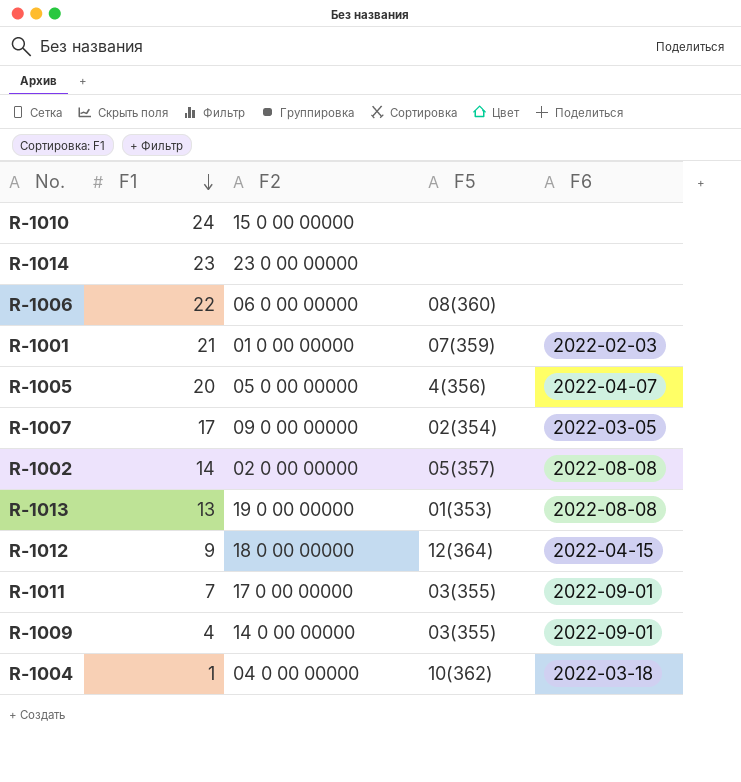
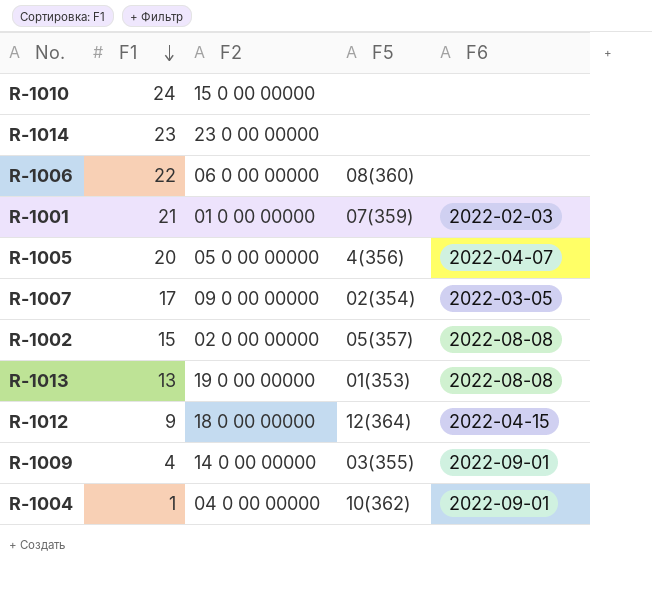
row R-1011: 7 | 17 0 00 00000 | 03(355) | 2022-09-01 -> none
R-1002 | F1: 14 -> 15
R-1004 | F6: 2022-03-18 -> 2022-09-01

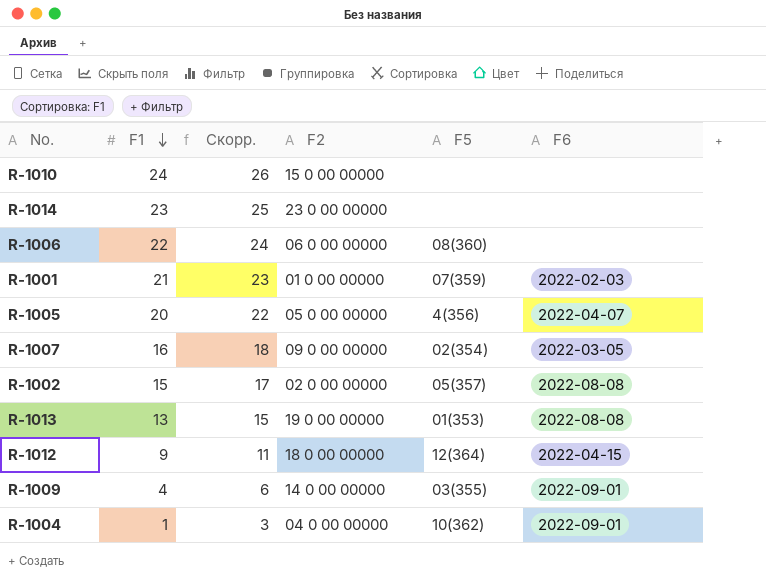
column Скорр. | formula: none -> [F1] + 2
R-1007 | F1: 17 -> 16

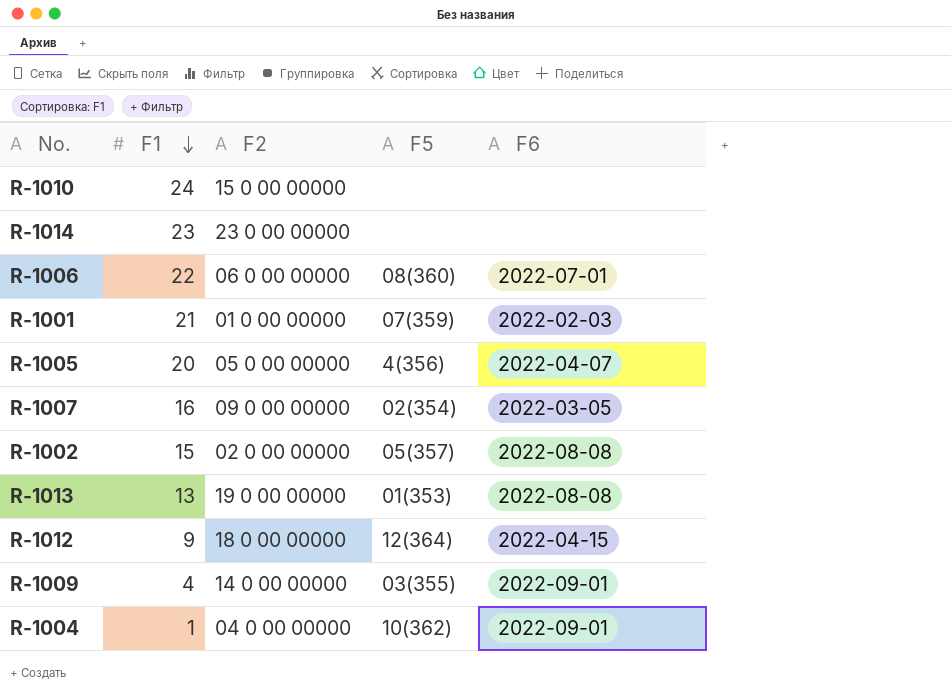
column Скорр. | formula: [F1] + 2 -> none
R-1006 | F6: none -> 2022-07-01

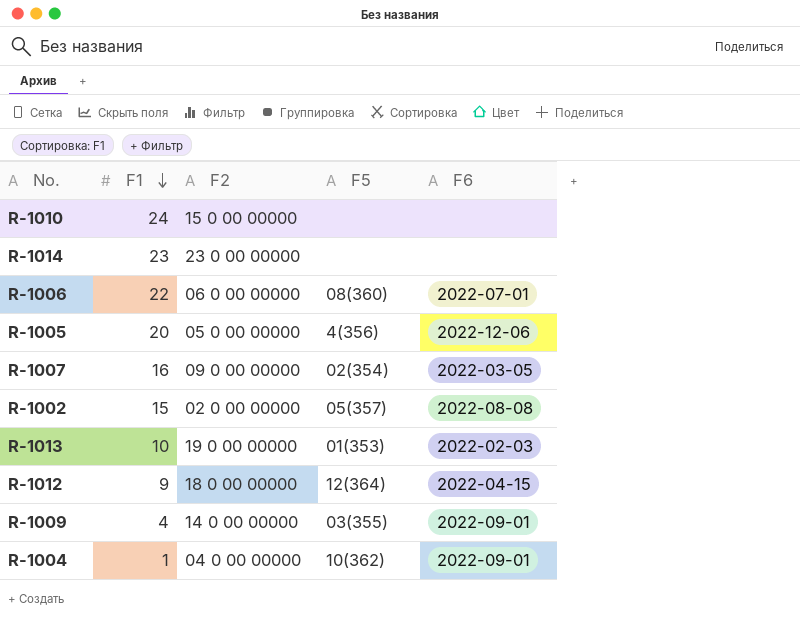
row R-1001: 21 | 01 0 00 00000 | 07(359) | 2022-02-03 -> none
R-1005 | F6: 2022-04-07 -> 2022-12-06
R-1013 | F1: 13 -> 10
R-1013 | F6: 2022-08-08 -> 2022-02-03

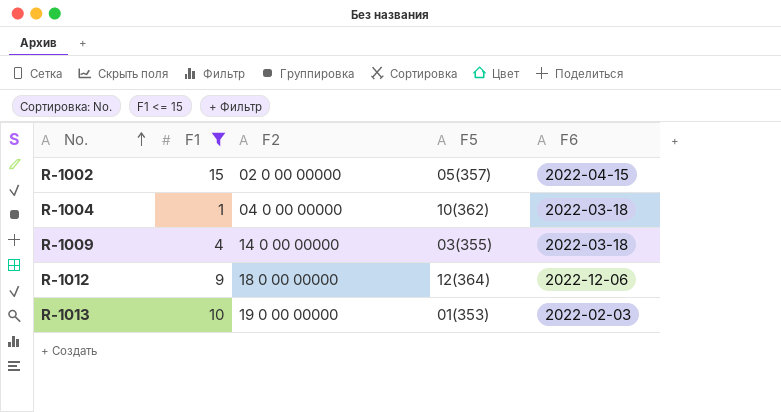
filter: none -> F1 <= 15
row order: F1 descending -> No. ascending
R-1002 | F6: 2022-08-08 -> 2022-04-15
R-1004 | F6: 2022-09-01 -> 2022-03-18
R-1009 | F6: 2022-09-01 -> 2022-03-18
R-1012 | F6: 2022-04-15 -> 2022-12-06

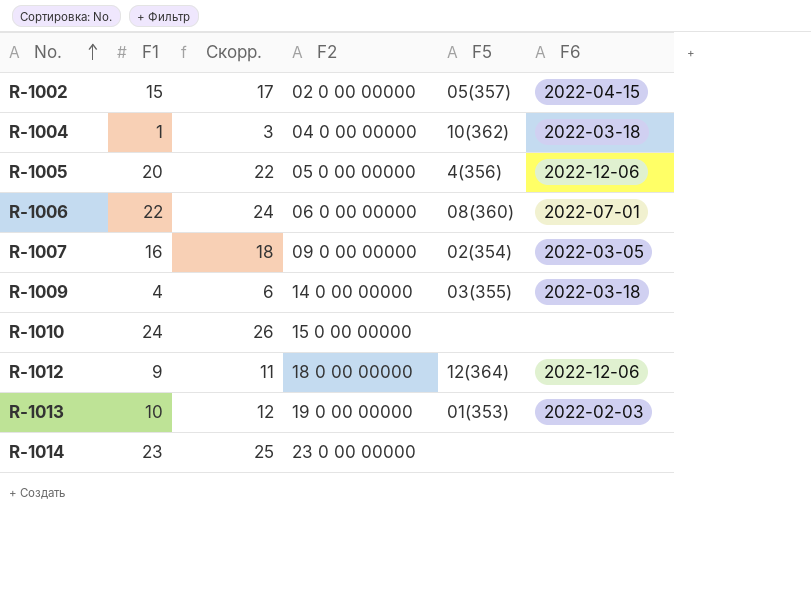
filter: F1 <= 15 -> none
column Скорр. | formula: none -> [F1] + 2

